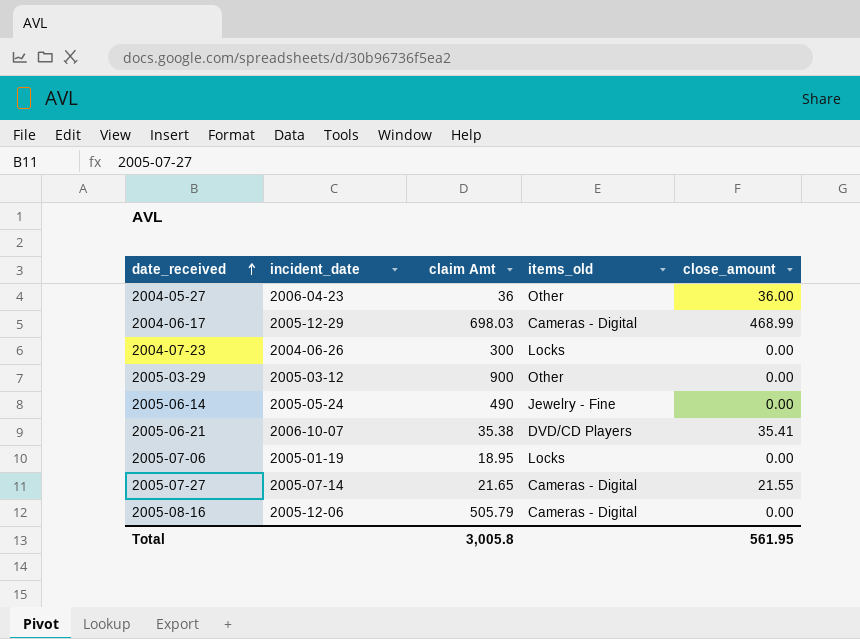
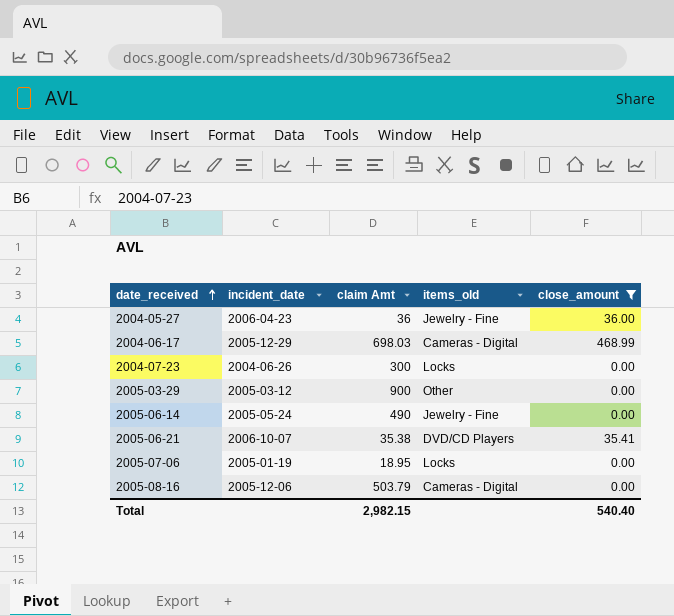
filter: none -> close_amount != 21.55
2004-05-27 | items_old: Other -> Jewelry - Fine
2005-08-16 | claim Amt: 505.79 -> 503.79
Total | claim Amt: 3,005.8 -> 2,982.15
Total | close_amount: 561.95 -> 540.40

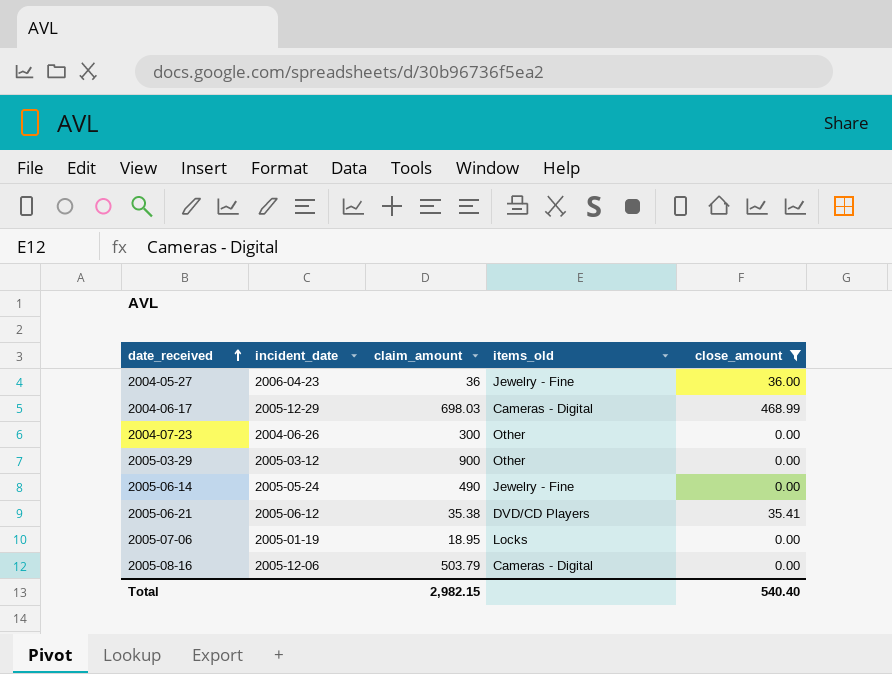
column name: claim Amt -> claim_amount
2004-07-23 | items_old: Locks -> Other
2005-06-21 | incident_date: 2006-10-07 -> 2005-06-12

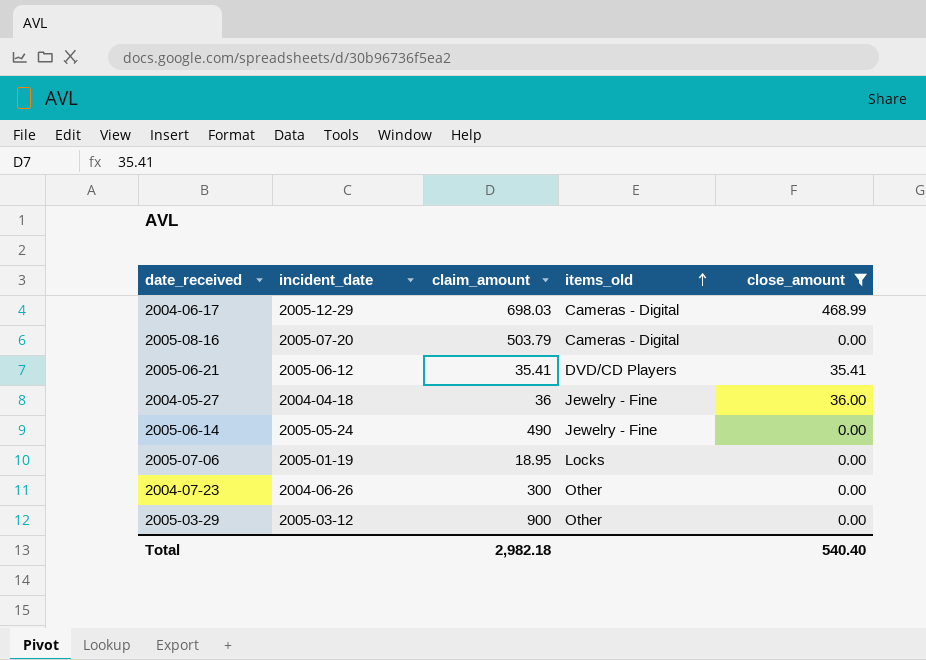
row order: date_received ascending -> items_old ascending
2005-08-16 | incident_date: 2005-12-06 -> 2005-07-20
2005-06-21 | claim_amount: 35.38 -> 35.41
2004-05-27 | incident_date: 2006-04-23 -> 2004-04-18
Total | claim_amount: 2,982.15 -> 2,982.18

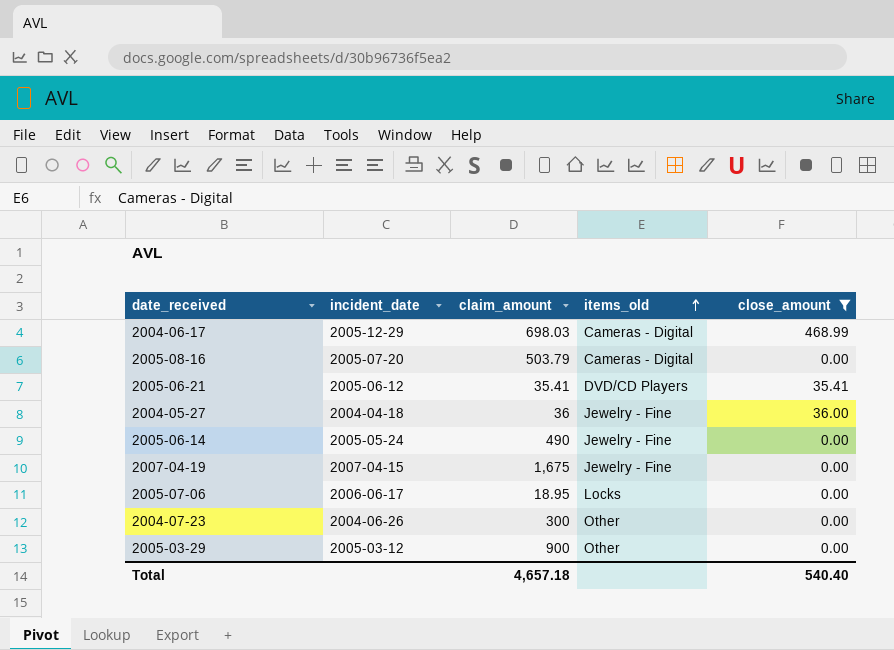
row 2007-04-19: none -> 2007-04-15 | 1,675 | Jewelry - Fine | 0.00
2005-07-06 | incident_date: 2005-01-19 -> 2006-06-17
Total | claim_amount: 2,982.18 -> 4,657.18

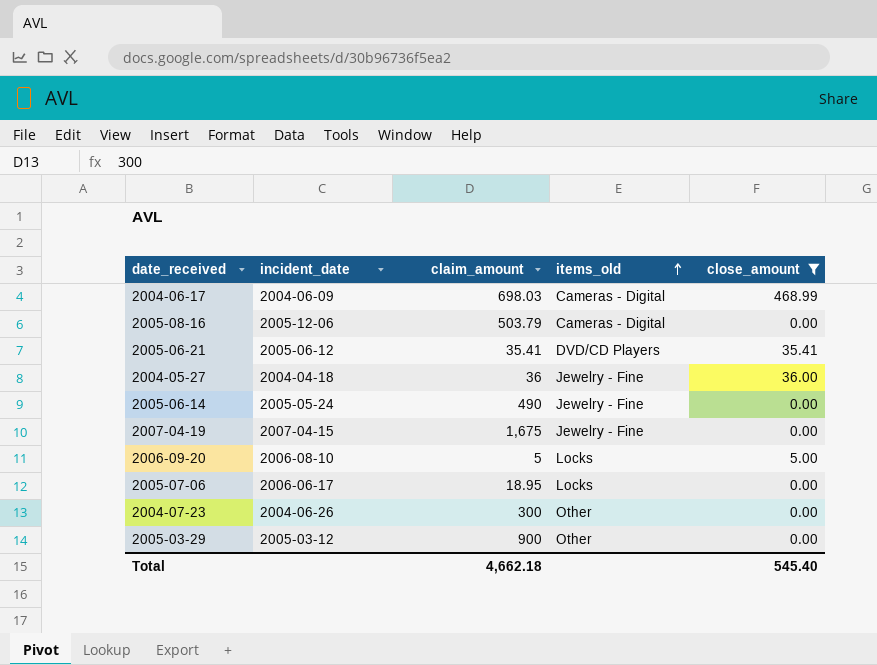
2004-06-17 | incident_date: 2005-12-29 -> 2004-06-09
2005-08-16 | incident_date: 2005-07-20 -> 2005-12-06
row 2006-09-20: none -> 2006-08-10 | 5 | Locks | 5.00
Total | claim_amount: 4,657.18 -> 4,662.18
Total | close_amount: 540.40 -> 545.40

